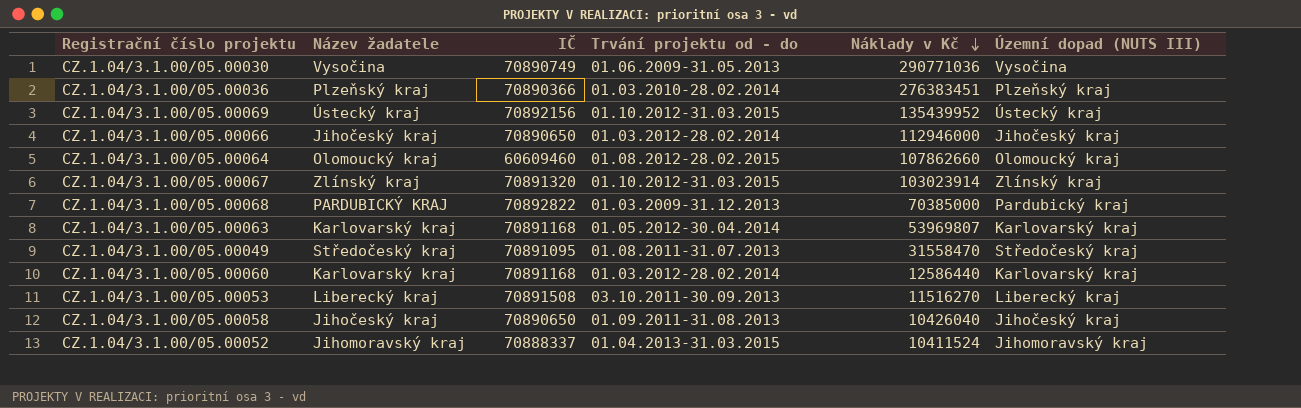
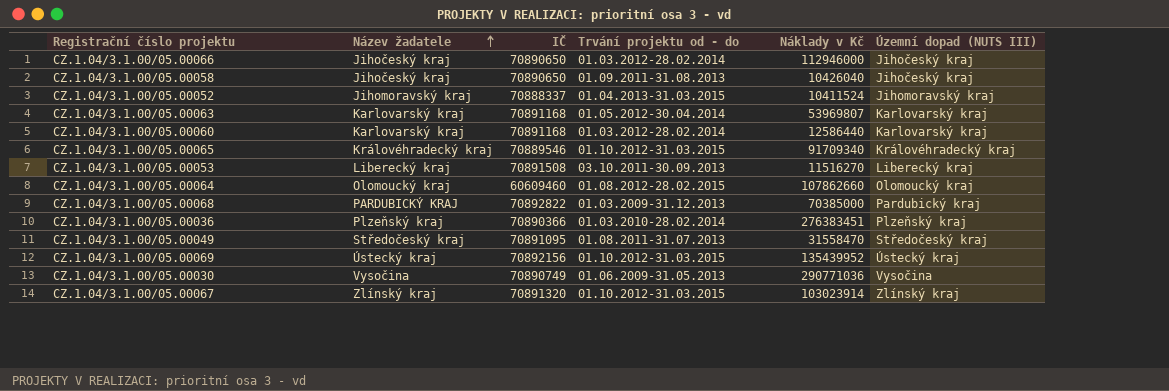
row order: Náklady v Kč descending -> Název žadatele ascending
row CZ.1.04/3.1.00/05.00065: none -> Královéhradecký kraj | 70889546 | 01.10.2012-31.03.2015 | 91709340 | Královéhradecký kraj

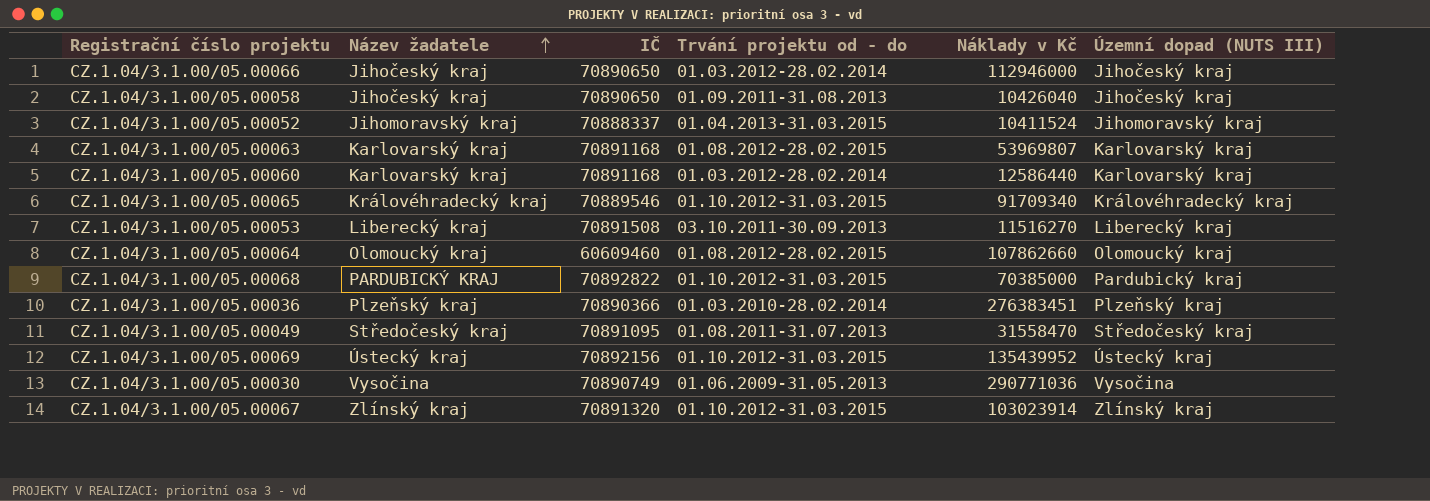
CZ.1.04/3.1.00/05.00063 | Trvání projektu od - do: 01.05.2012-30.04.2014 -> 01.08.2012-28.02.2015
CZ.1.04/3.1.00/05.00068 | Trvání projektu od - do: 01.03.2009-31.12.2013 -> 01.10.2012-31.03.2015

